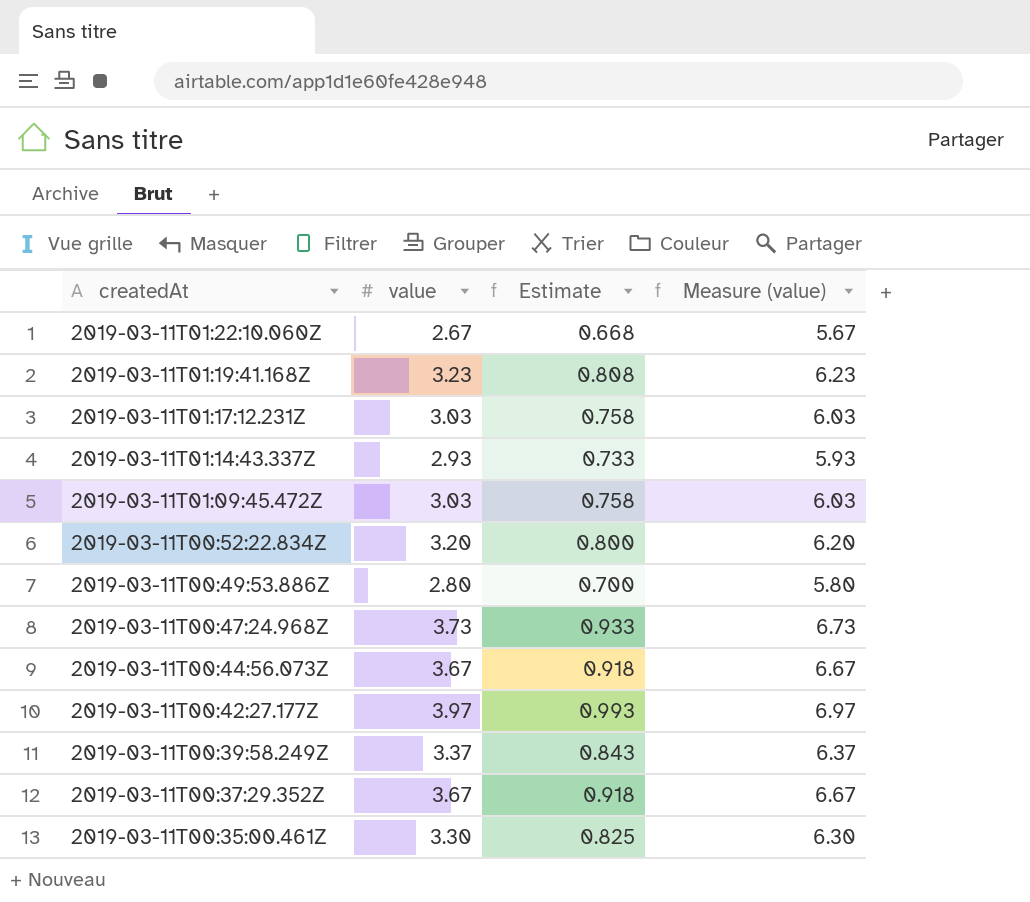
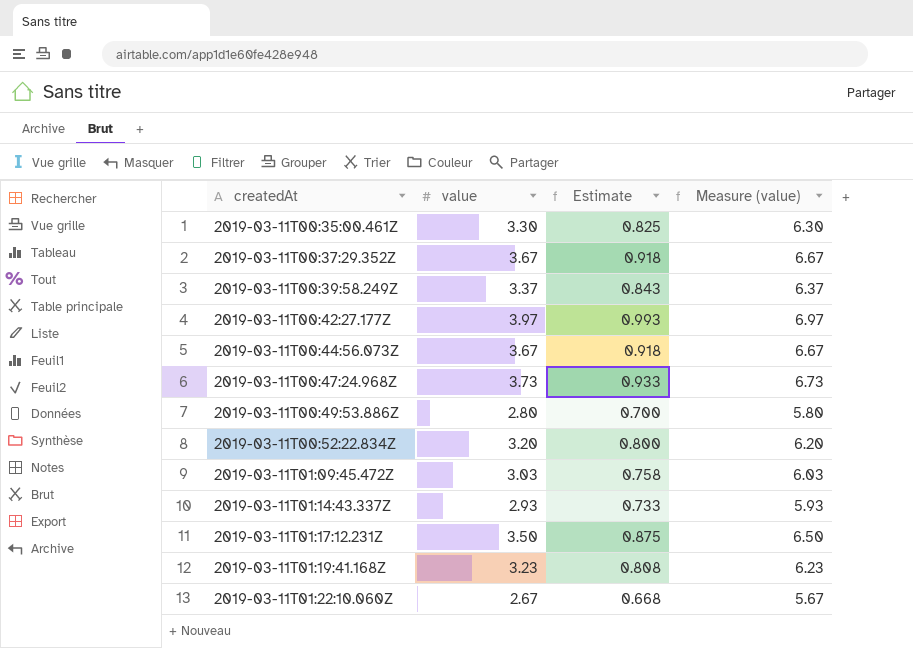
row order: createdAt descending -> createdAt ascending
2019-03-11T01:17:12.231Z | value: 3.03 -> 3.50
2019-03-11T01:17:12.231Z | Estimate: 0.758 -> 0.875
2019-03-11T01:17:12.231Z | Measure (value): 6.03 -> 6.50

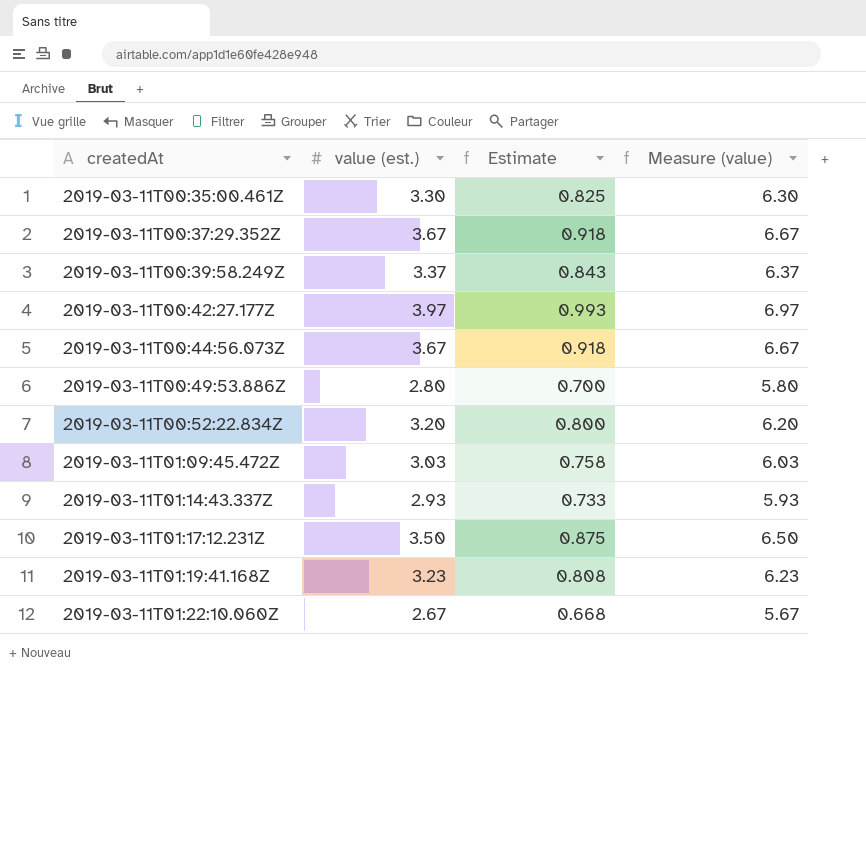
column name: value -> value (est.)
row 2019-03-11T00:47:24.968Z: 3.73 | 0.933 | 6.73 -> none

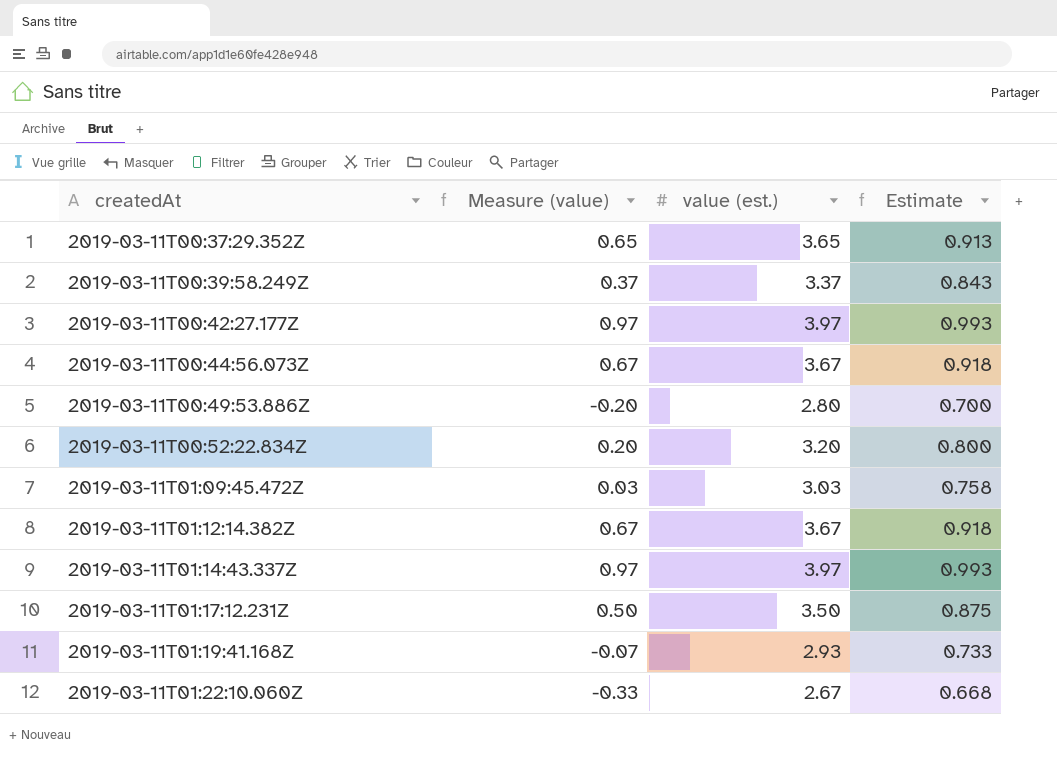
column Measure (value) | formula: [value (est.)] + 3 -> [value (est.)] - 3
column Measure (value) | position: 4 -> 2
row 2019-03-11T00:35:00.461Z: 3.30 | 0.825 | 6.30 -> none
2019-03-11T00:37:29.352Z | value (est.): 3.67 -> 3.65
2019-03-11T00:37:29.352Z | Estimate: 0.918 -> 0.913
row 2019-03-11T01:12:14.382Z: none -> 0.67 | 3.67 | 0.918
2019-03-11T01:14:43.337Z | value (est.): 2.93 -> 3.97
2019-03-11T01:14:43.337Z | Estimate: 0.733 -> 0.993
2019-03-11T01:19:41.168Z | value (est.): 3.23 -> 2.93
2019-03-11T01:19:41.168Z | Estimate: 0.808 -> 0.733

